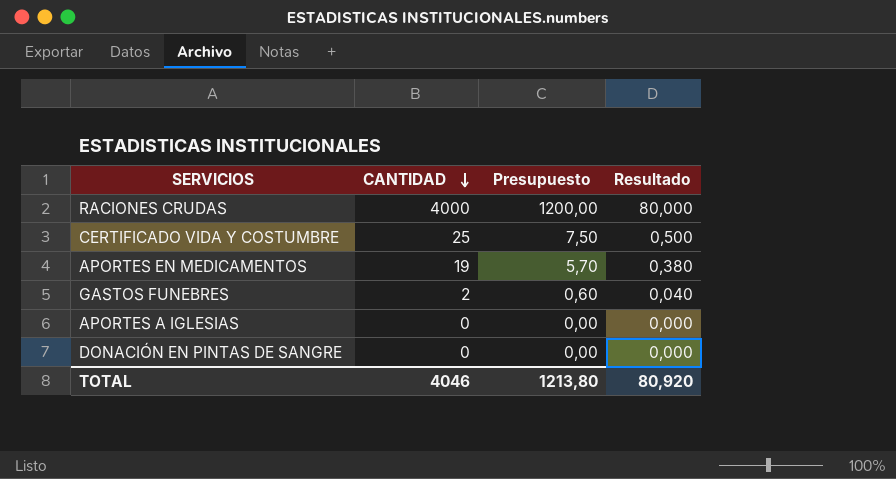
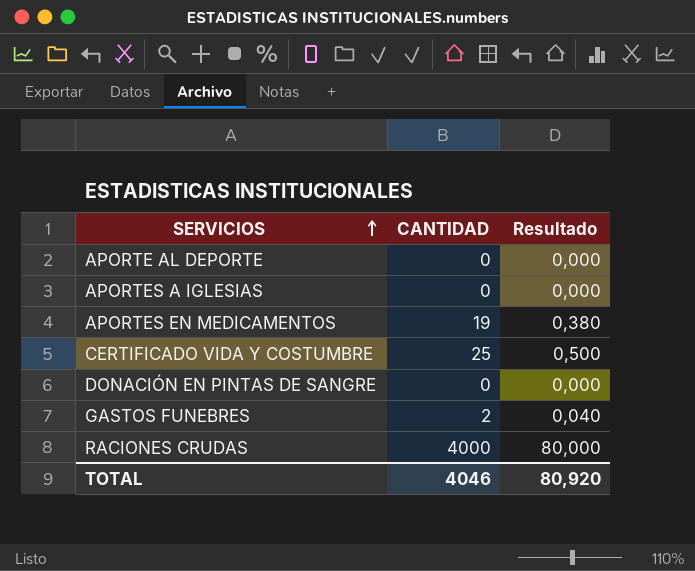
row order: CANTIDAD descending -> SERVICIOS ascending
column Presupuesto | formula: [CANTIDAD] * 0,3 -> none
row APORTE AL DEPORTE: none -> 0 | 0,000

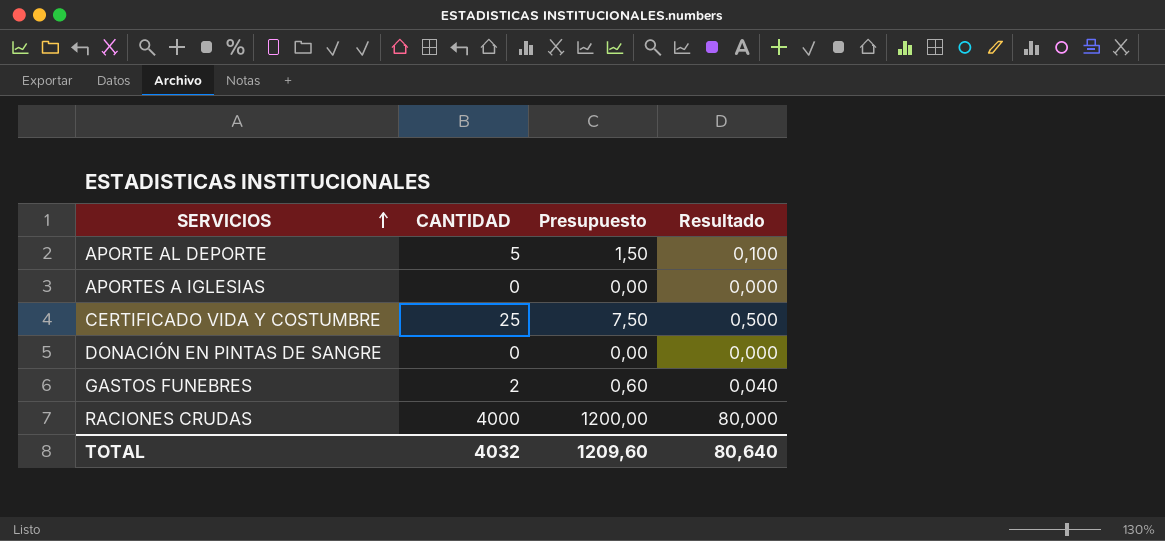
column Presupuesto | formula: none -> [CANTIDAD] * 0,3
row APORTES EN MEDICAMENTOS: 19 | 0,380 -> none
APORTE AL DEPORTE | CANTIDAD: 0 -> 5
APORTE AL DEPORTE | Resultado: 0,000 -> 0,100
TOTAL | CANTIDAD: 4046 -> 4032
TOTAL | Resultado: 80,920 -> 80,640

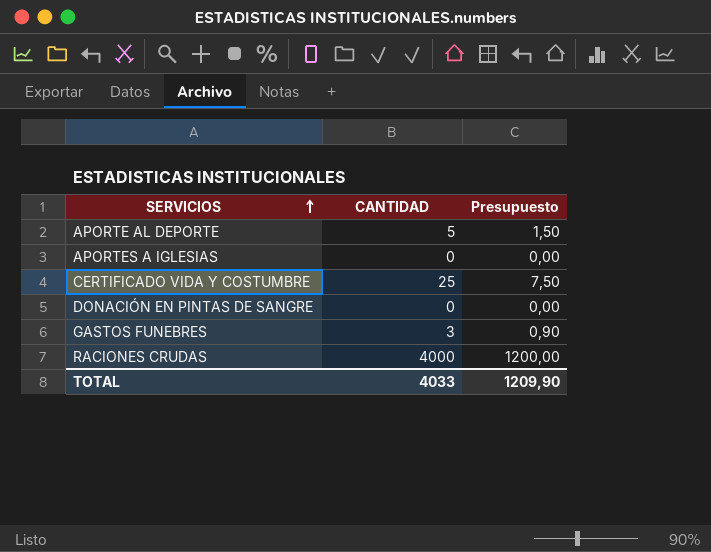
column Resultado | formula: [CANTIDAD] * 0,02 -> none
GASTOS FUNEBRES | CANTIDAD: 2 -> 3
GASTOS FUNEBRES | Presupuesto: 0,60 -> 0,90
TOTAL | CANTIDAD: 4032 -> 4033
TOTAL | Presupuesto: 1209,60 -> 1209,90

